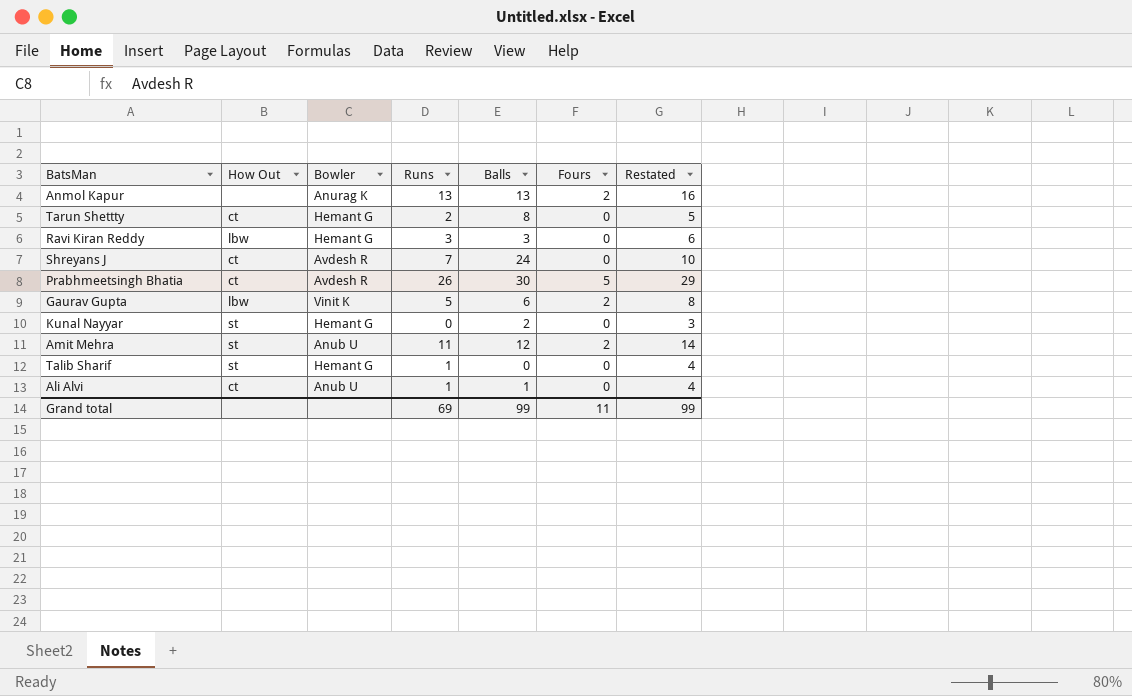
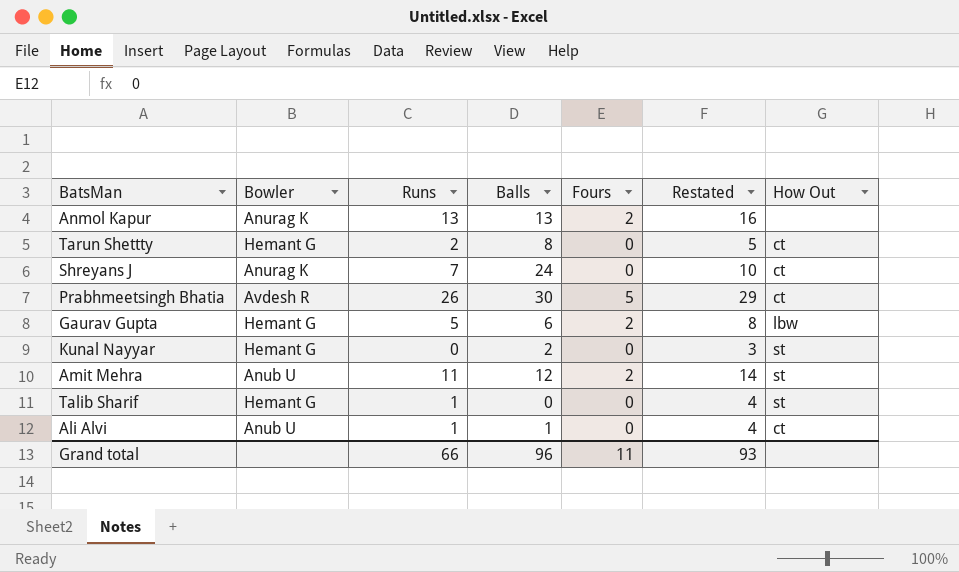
column How Out | position: 2 -> 7
row Ravi Kiran Reddy: lbw | Hemant G | 3 | 3 | 0 | 6 -> none
Shreyans J | Bowler: Avdesh R -> Anurag K
Gaurav Gupta | Bowler: Vinit K -> Hemant G
Grand total | Runs: 69 -> 66
Grand total | Balls: 99 -> 96
Grand total | Restated: 99 -> 93

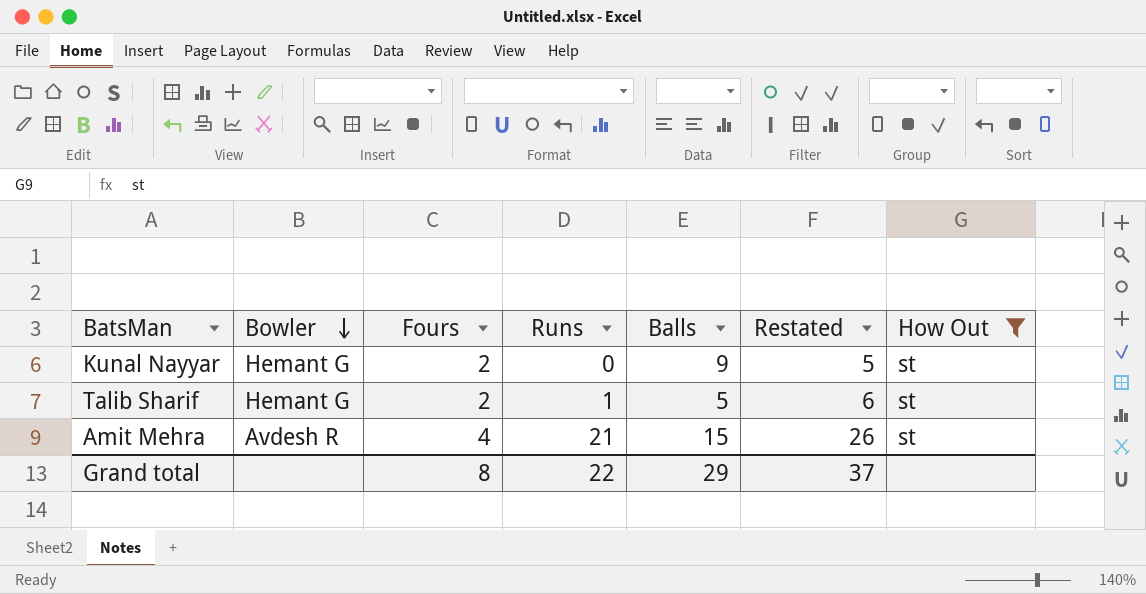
filter: none -> How Out = st
row order: none -> Bowler descending
column Fours | position: 5 -> 3
column Restated | formula: [Runs] + 3 -> [Runs] + 5
Kunal Nayyar | Fours: 0 -> 2
Kunal Nayyar | Balls: 2 -> 9
Talib Sharif | Fours: 0 -> 2
Talib Sharif | Balls: 0 -> 5
Amit Mehra | Bowler: Anub U -> Avdesh R
Amit Mehra | Fours: 2 -> 4
Amit Mehra | Runs: 11 -> 21
Amit Mehra | Balls: 12 -> 15
Grand total | Fours: 11 -> 8
Grand total | Runs: 66 -> 22
Grand total | Balls: 96 -> 29
Grand total | Restated: 93 -> 37

